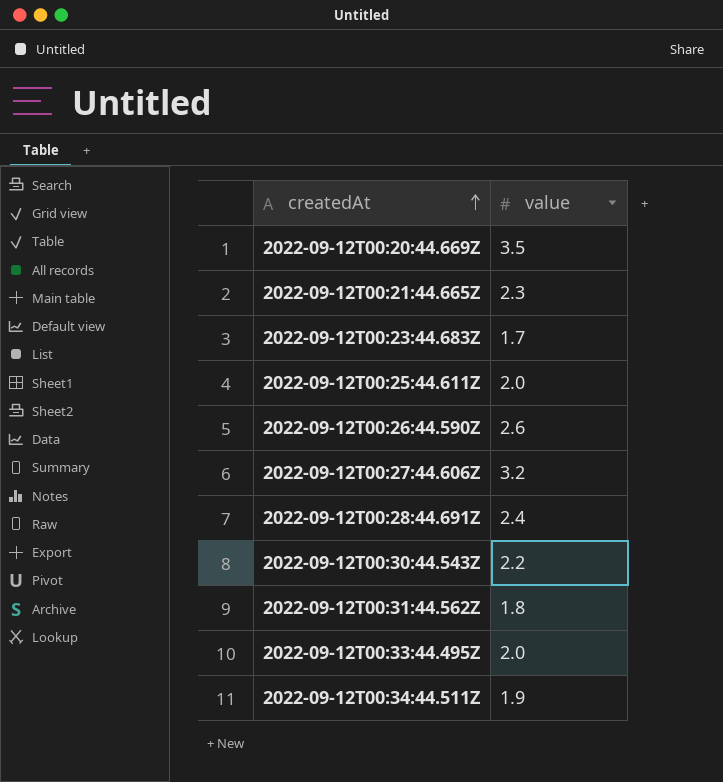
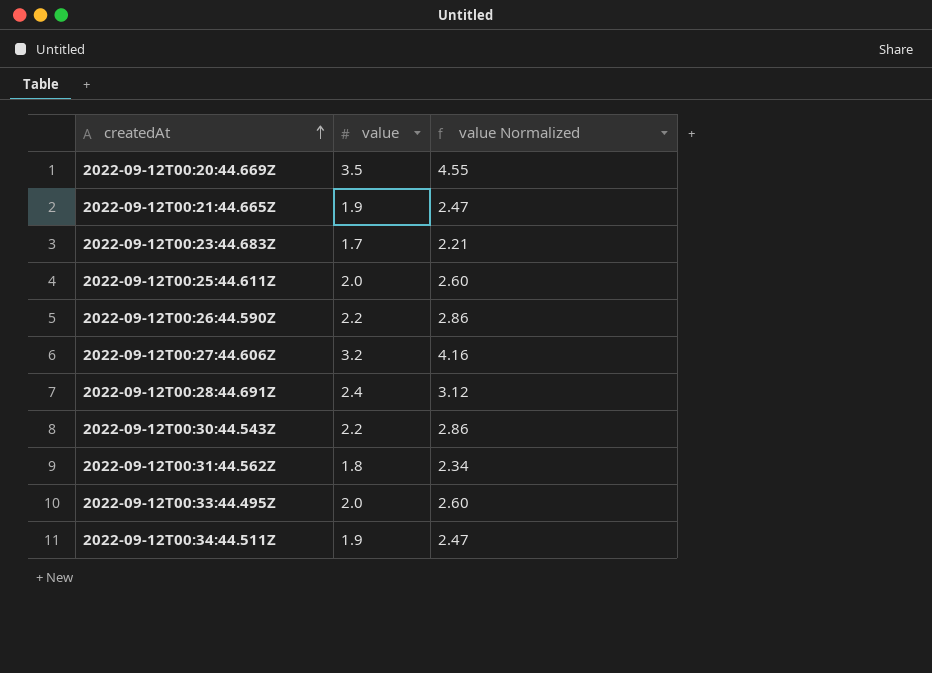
column value Normalized | formula: none -> [value] * 1.3
2022-09-12T00:21:44.665Z | value: 2.3 -> 1.9
2022-09-12T00:26:44.590Z | value: 2.6 -> 2.2

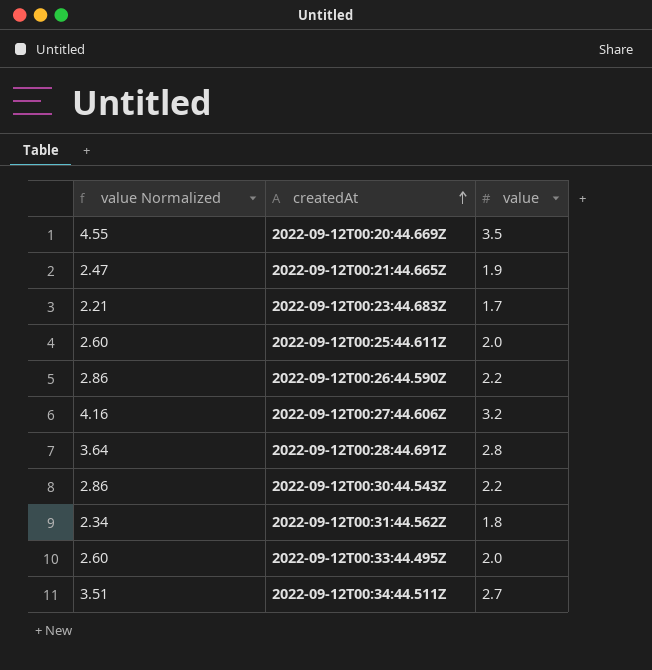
column value Normalized | position: 3 -> 1
2022-09-12T00:28:44.691Z | value Normalized: 3.12 -> 3.64
2022-09-12T00:28:44.691Z | value: 2.4 -> 2.8
2022-09-12T00:34:44.511Z | value Normalized: 2.47 -> 3.51
2022-09-12T00:34:44.511Z | value: 1.9 -> 2.7

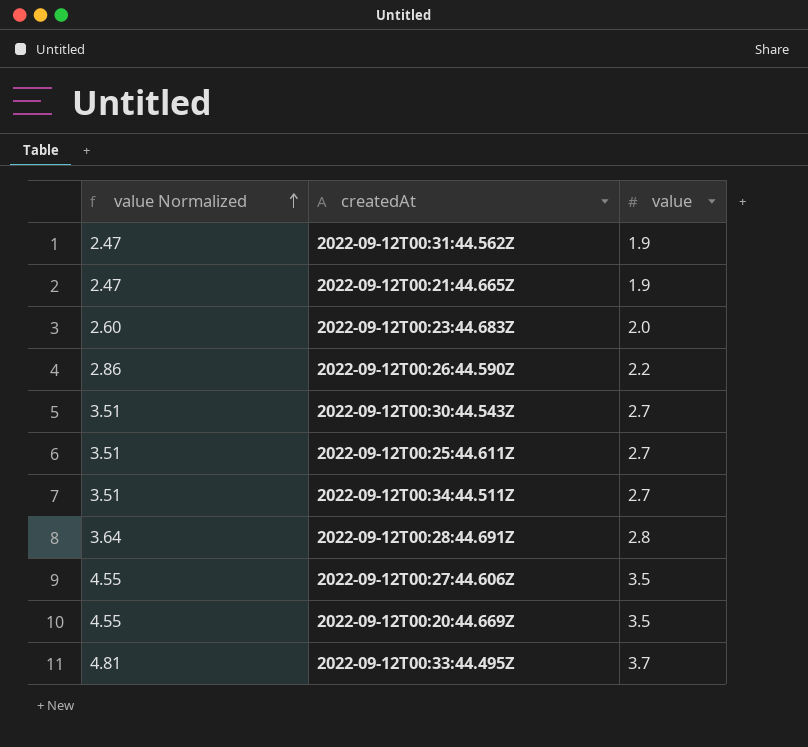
row order: createdAt ascending -> value Normalized ascending
2022-09-12T00:31:44.562Z | value Normalized: 2.34 -> 2.47
2022-09-12T00:31:44.562Z | value: 1.8 -> 1.9
2022-09-12T00:23:44.683Z | value Normalized: 2.21 -> 2.60
2022-09-12T00:23:44.683Z | value: 1.7 -> 2.0
2022-09-12T00:30:44.543Z | value Normalized: 2.86 -> 3.51
2022-09-12T00:30:44.543Z | value: 2.2 -> 2.7
2022-09-12T00:25:44.611Z | value Normalized: 2.60 -> 3.51
2022-09-12T00:25:44.611Z | value: 2.0 -> 2.7
2022-09-12T00:27:44.606Z | value Normalized: 4.16 -> 4.55
2022-09-12T00:27:44.606Z | value: 3.2 -> 3.5
2022-09-12T00:33:44.495Z | value Normalized: 2.60 -> 4.81
2022-09-12T00:33:44.495Z | value: 2.0 -> 3.7

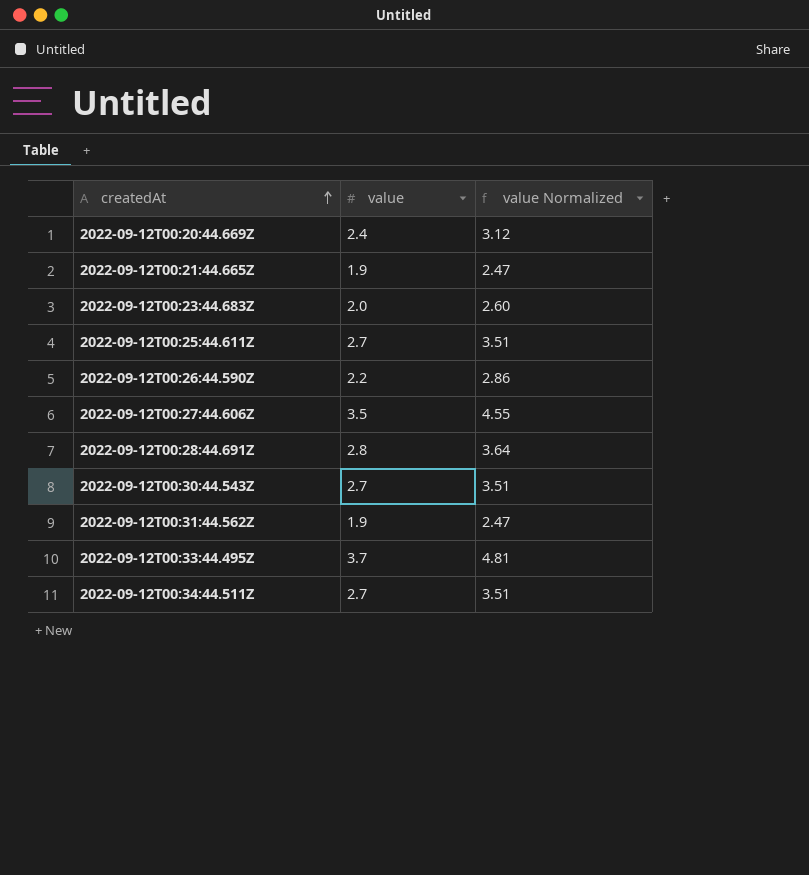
row order: value Normalized ascending -> createdAt ascending
column value Normalized | position: 1 -> 3
2022-09-12T00:20:44.669Z | value: 3.5 -> 2.4
2022-09-12T00:20:44.669Z | value Normalized: 4.55 -> 3.12

